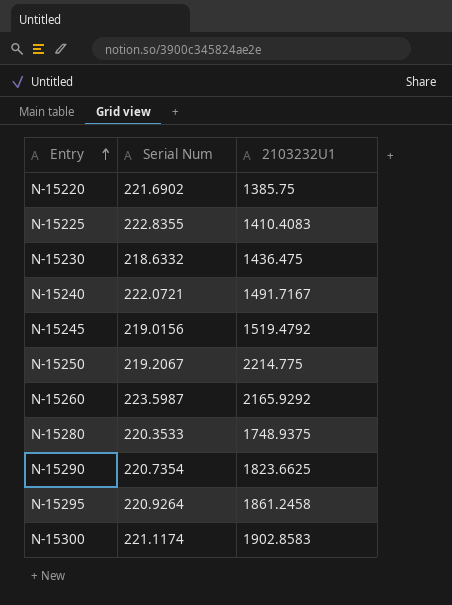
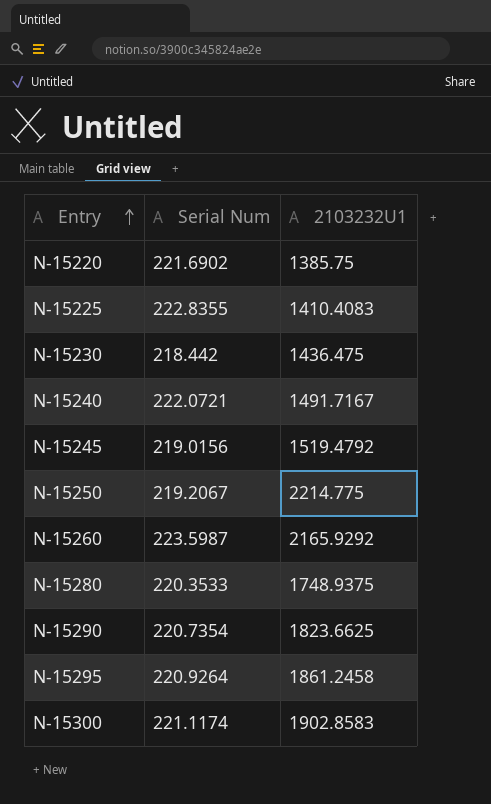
N-15230 | Serial Num: 218.6332 -> 218.442

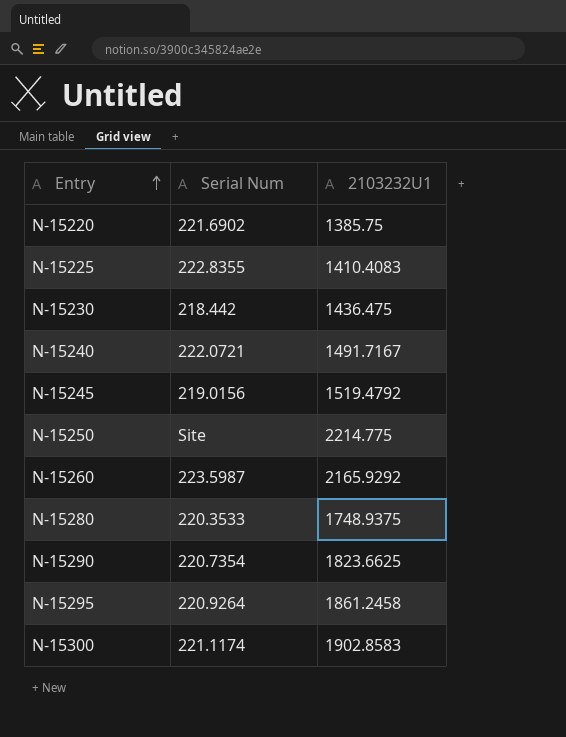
N-15250 | Serial Num: 219.2067 -> Site

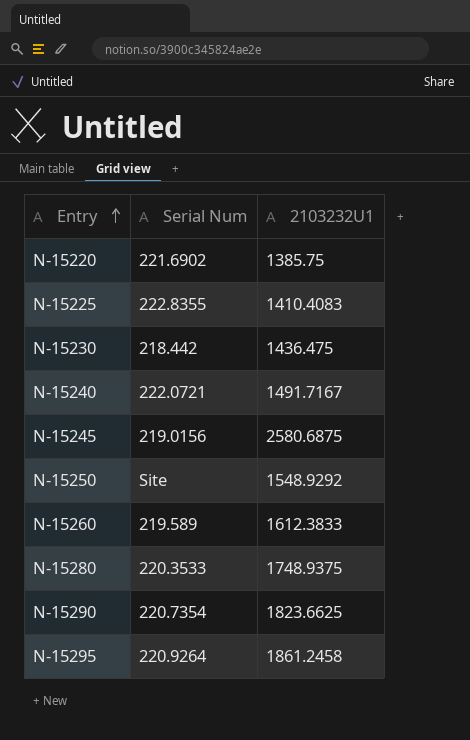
row N-15300: 221.1174 | 1902.8583 -> none
N-15245 | 2103232U1: 1519.4792 -> 2580.6875
N-15250 | 2103232U1: 2214.775 -> 1548.9292
N-15260 | Serial Num: 223.5987 -> 219.589
N-15260 | 2103232U1: 2165.9292 -> 1612.3833

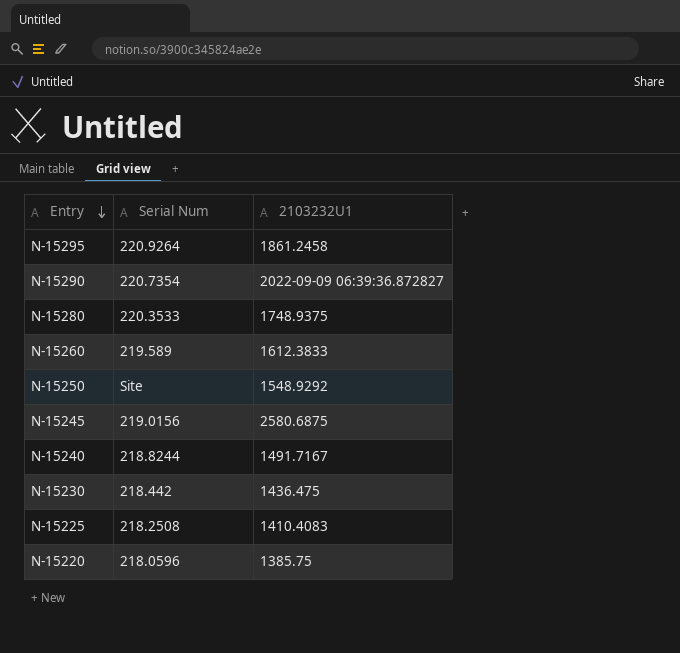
row order: Entry ascending -> Entry descending
N-15290 | 2103232U1: 1823.6625 -> 2022-09-09 06:39:36.872827
N-15240 | Serial Num: 222.0721 -> 218.8244
N-15225 | Serial Num: 222.8355 -> 218.2508
N-15220 | Serial Num: 221.6902 -> 218.0596

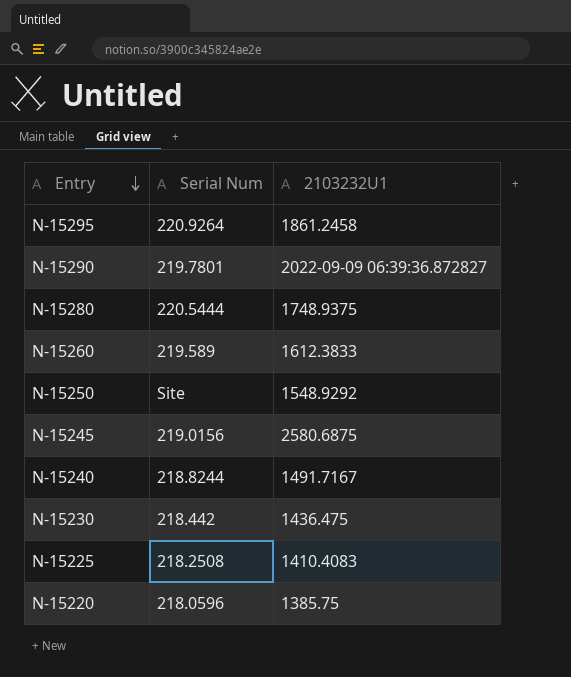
N-15290 | Serial Num: 220.7354 -> 219.7801
N-15280 | Serial Num: 220.3533 -> 220.5444

